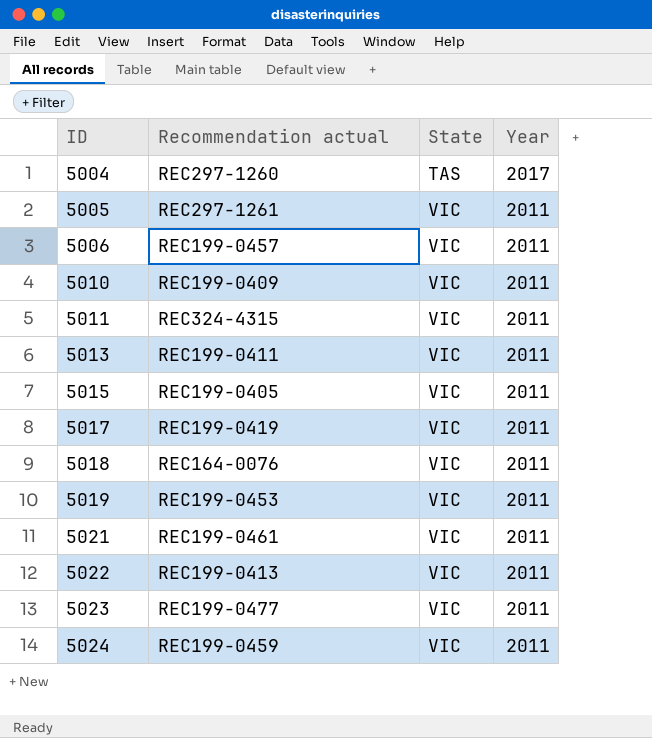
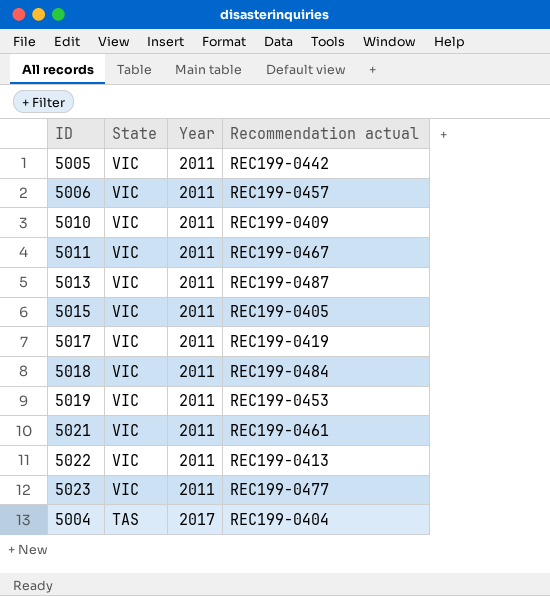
row order: ID ascending -> State descending
column Recommendation actual | position: 2 -> 4
row 5024: REC199-0459 | VIC | 2011 -> none
5005 | Recommendation actual: REC297-1261 -> REC199-0442
5011 | Recommendation actual: REC324-4315 -> REC199-0467
5013 | Recommendation actual: REC199-0411 -> REC199-0487
5018 | Recommendation actual: REC164-0076 -> REC199-0484
5004 | Recommendation actual: REC297-1260 -> REC199-0404

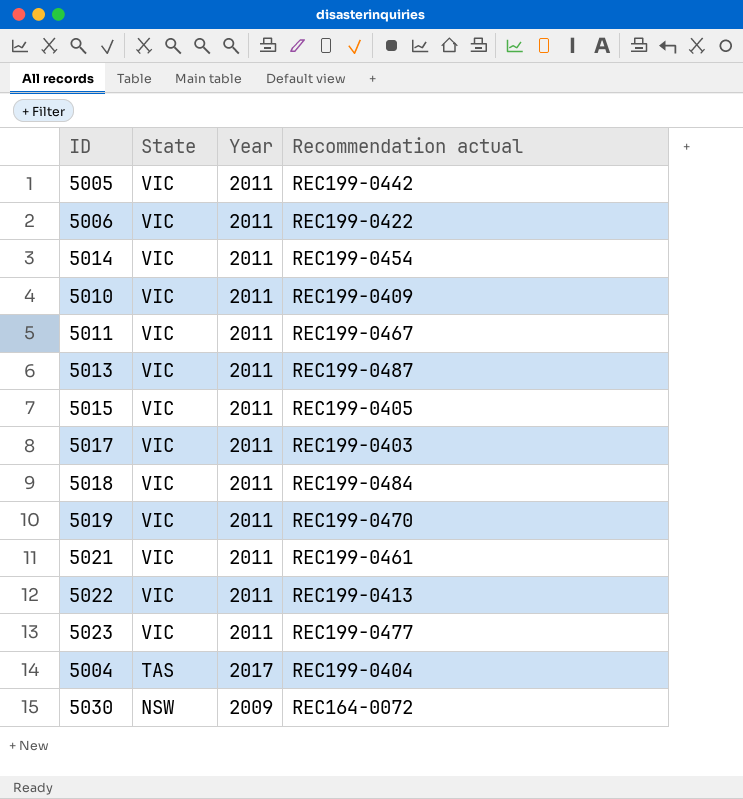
5006 | Recommendation actual: REC199-0457 -> REC199-0422
row 5014: none -> VIC | 2011 | REC199-0454
5017 | Recommendation actual: REC199-0419 -> REC199-0403
5019 | Recommendation actual: REC199-0453 -> REC199-0470
row 5030: none -> NSW | 2009 | REC164-0072

